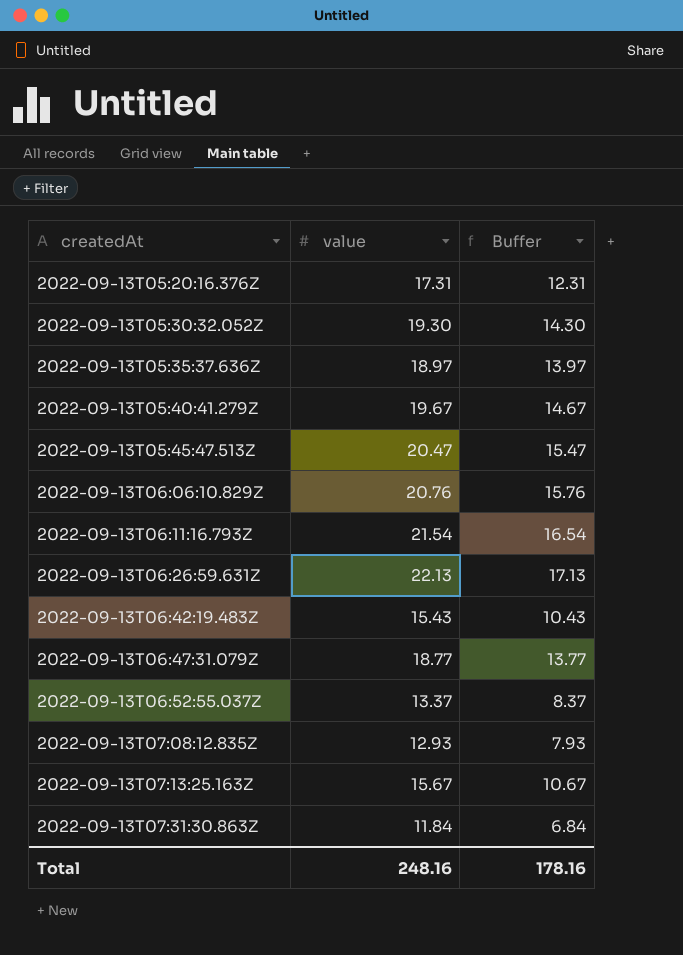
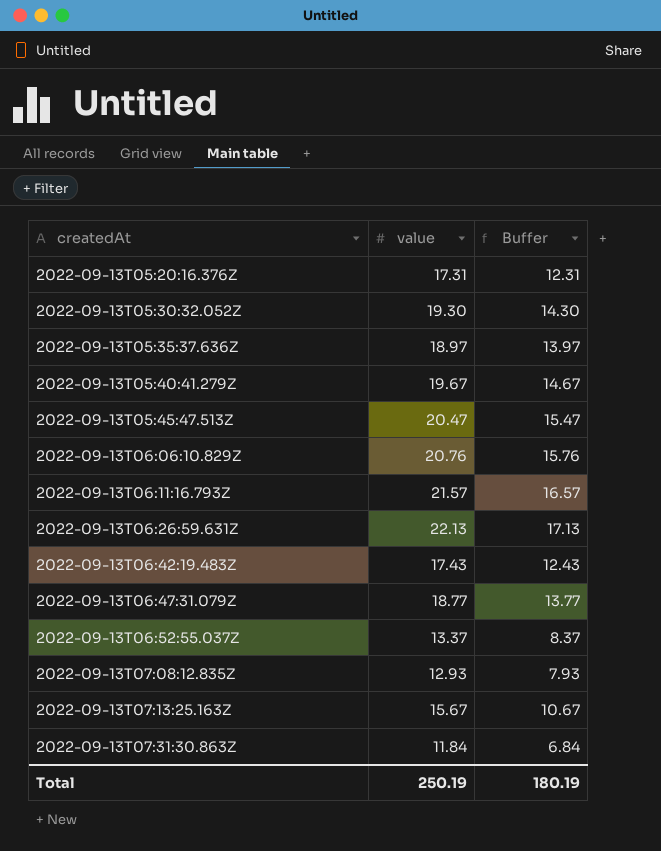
2022-09-13T06:11:16.793Z | value: 21.54 -> 21.57
2022-09-13T06:11:16.793Z | Buffer: 16.54 -> 16.57
2022-09-13T06:42:19.483Z | value: 15.43 -> 17.43
2022-09-13T06:42:19.483Z | Buffer: 10.43 -> 12.43
Total | value: 248.16 -> 250.19
Total | Buffer: 178.16 -> 180.19

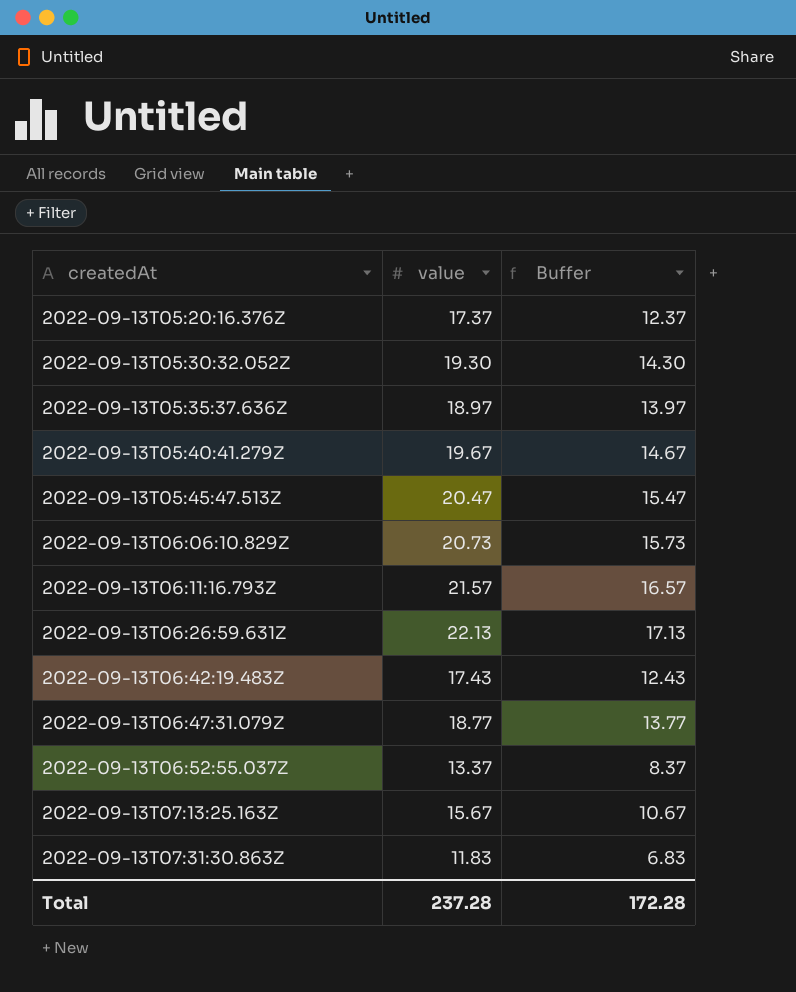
row 2022-09-13T07:08:12.835Z: 12.93 | 7.93 -> none
2022-09-13T05:20:16.376Z | value: 17.31 -> 17.37
2022-09-13T05:20:16.376Z | Buffer: 12.31 -> 12.37
2022-09-13T06:06:10.829Z | value: 20.76 -> 20.73
2022-09-13T06:06:10.829Z | Buffer: 15.76 -> 15.73
2022-09-13T07:31:30.863Z | value: 11.84 -> 11.83
2022-09-13T07:31:30.863Z | Buffer: 6.84 -> 6.83
Total | value: 250.19 -> 237.28
Total | Buffer: 180.19 -> 172.28

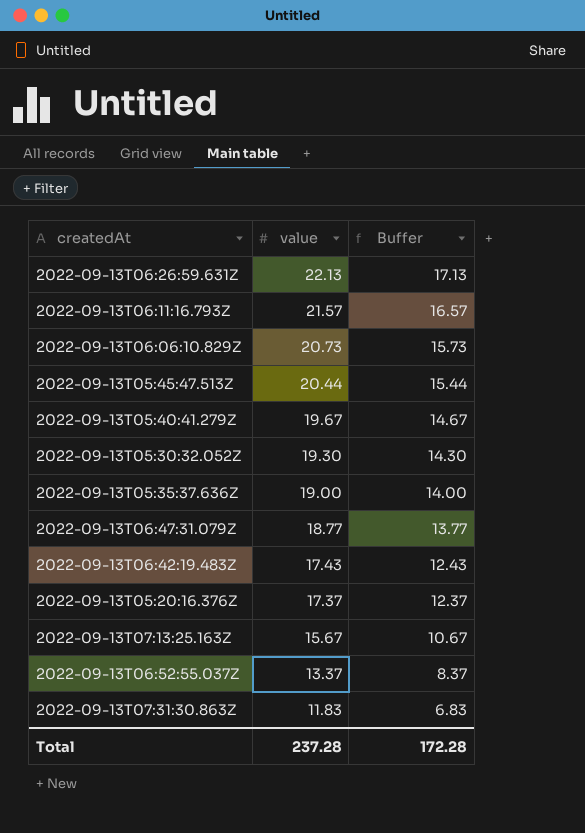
row order: createdAt ascending -> value descending
2022-09-13T05:45:47.513Z | value: 20.47 -> 20.44
2022-09-13T05:45:47.513Z | Buffer: 15.47 -> 15.44
2022-09-13T05:35:37.636Z | value: 18.97 -> 19.00
2022-09-13T05:35:37.636Z | Buffer: 13.97 -> 14.00

